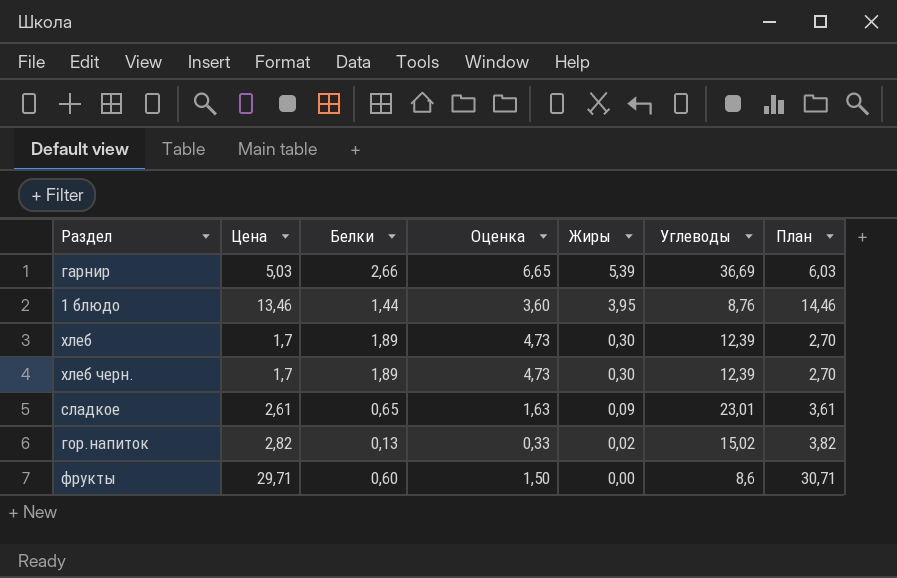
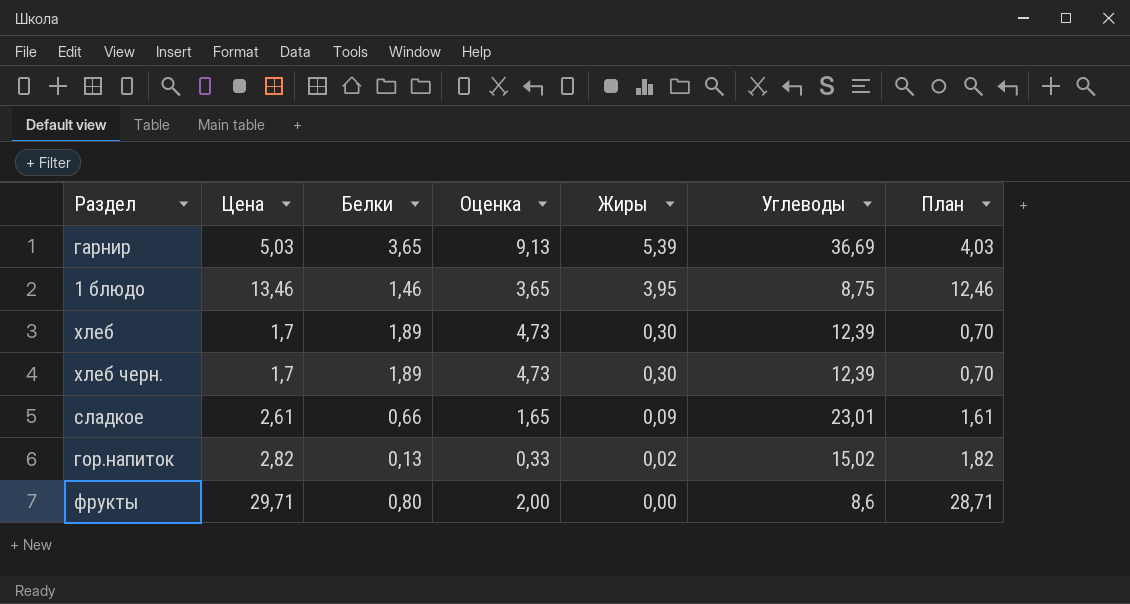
column План | formula: [Цена] + 1 -> [Цена] - 1
гарнир | Белки: 2,66 -> 3,65
гарнир | Оценка: 6,65 -> 9,13
1 блюдо | Белки: 1,44 -> 1,46
1 блюдо | Оценка: 3,60 -> 3,65
1 блюдо | Углеводы: 8,76 -> 8,75
сладкое | Белки: 0,65 -> 0,66
сладкое | Оценка: 1,63 -> 1,65
фрукты | Белки: 0,60 -> 0,80
фрукты | Оценка: 1,50 -> 2,00

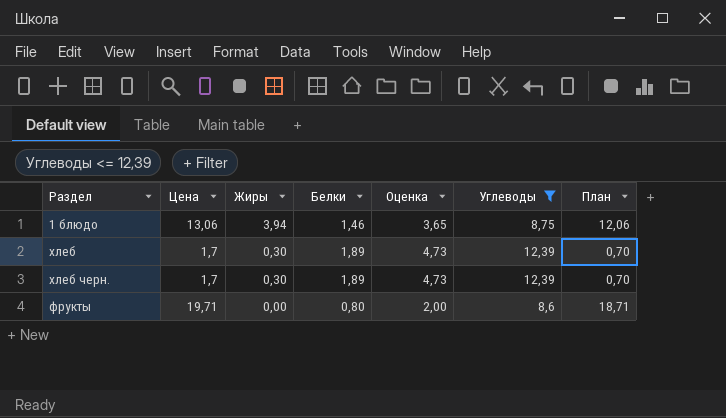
filter: none -> Углеводы <= 12,39
column Жиры | position: 5 -> 3
1 блюдо | Цена: 13,46 -> 13,06
1 блюдо | Жиры: 3,95 -> 3,94
1 блюдо | План: 12,46 -> 12,06
фрукты | Цена: 29,71 -> 19,71
фрукты | План: 28,71 -> 18,71

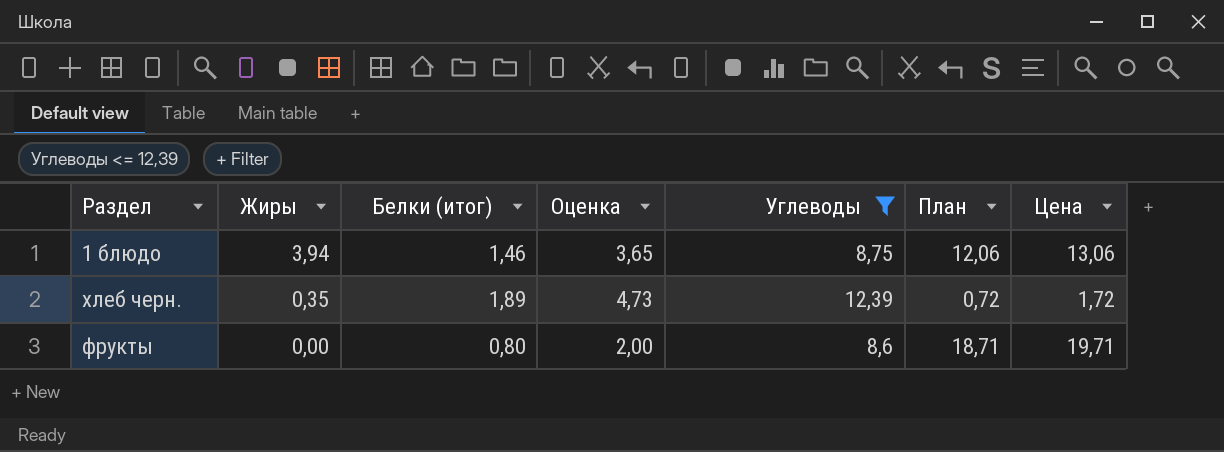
column name: Белки -> Белки (итог)
column Цена | position: 2 -> 7
row хлеб: 1,7 | 0,30 | 1,89 | 4,73 | 12,39 | 0,70 -> none
хлеб черн. | Жиры: 0,30 -> 0,35
хлеб черн. | План: 0,70 -> 0,72
хлеб черн. | Цена: 1,7 -> 1,72

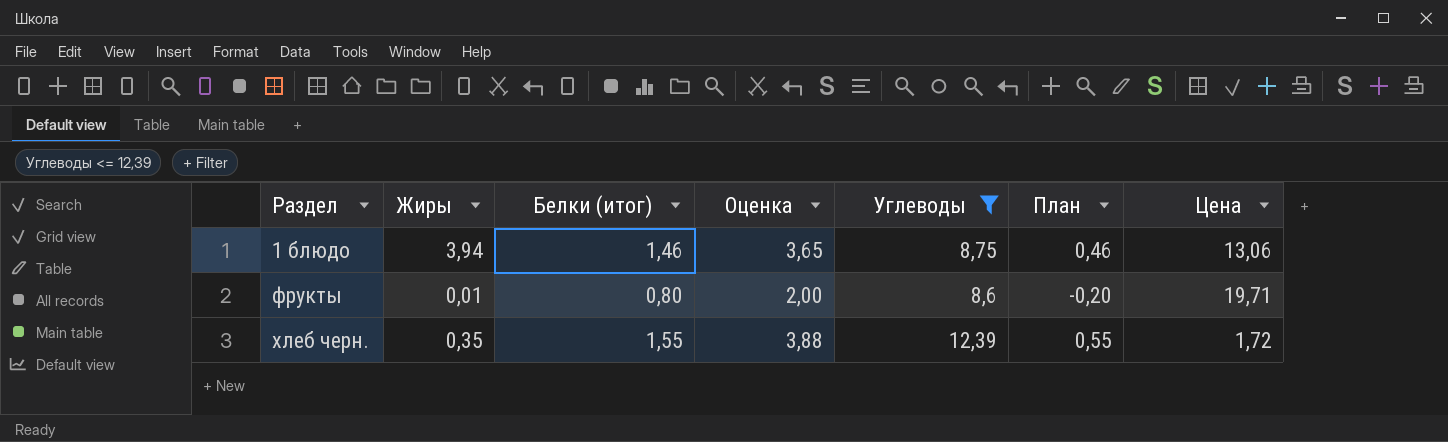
row order: Жиры descending -> Раздел ascending
column План | formula: [Цена] - 1 -> [Белки (итог)] - 1
фрукты | Жиры: 0,00 -> 0,01
хлеб черн. | Белки (итог): 1,89 -> 1,55
хлеб черн. | Оценка: 4,73 -> 3,88

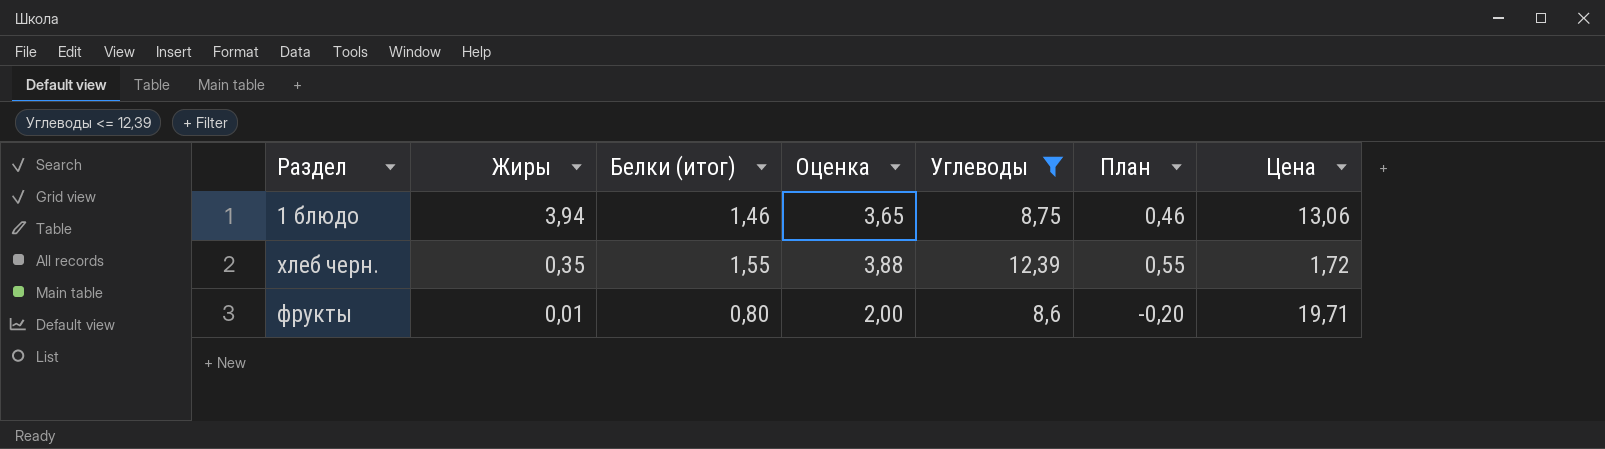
row order: Раздел ascending -> Жиры descending

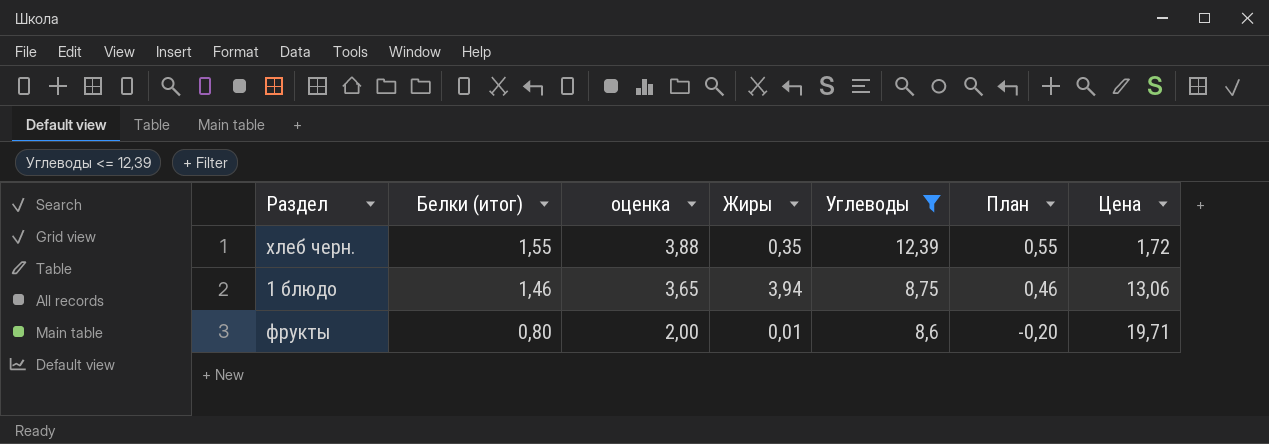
row order: Жиры descending -> Белки (итог) descending
column name: Оценка -> оценка
column Жиры | position: 2 -> 4

